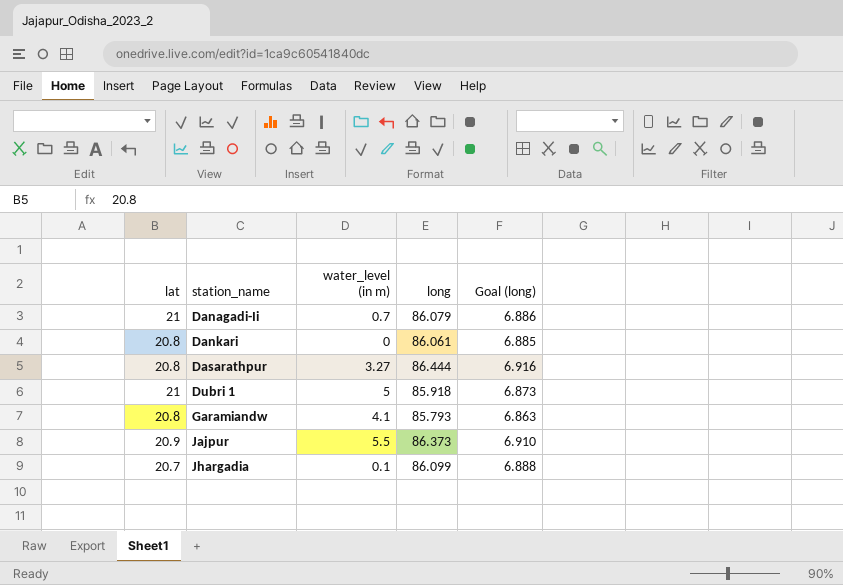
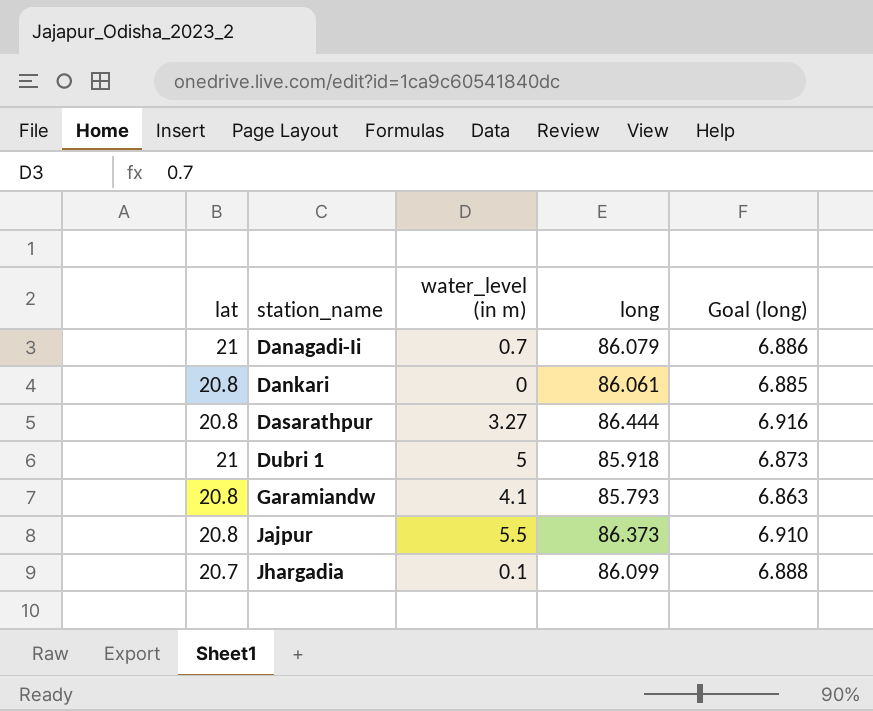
Jajpur | lat: 20.9 -> 20.8

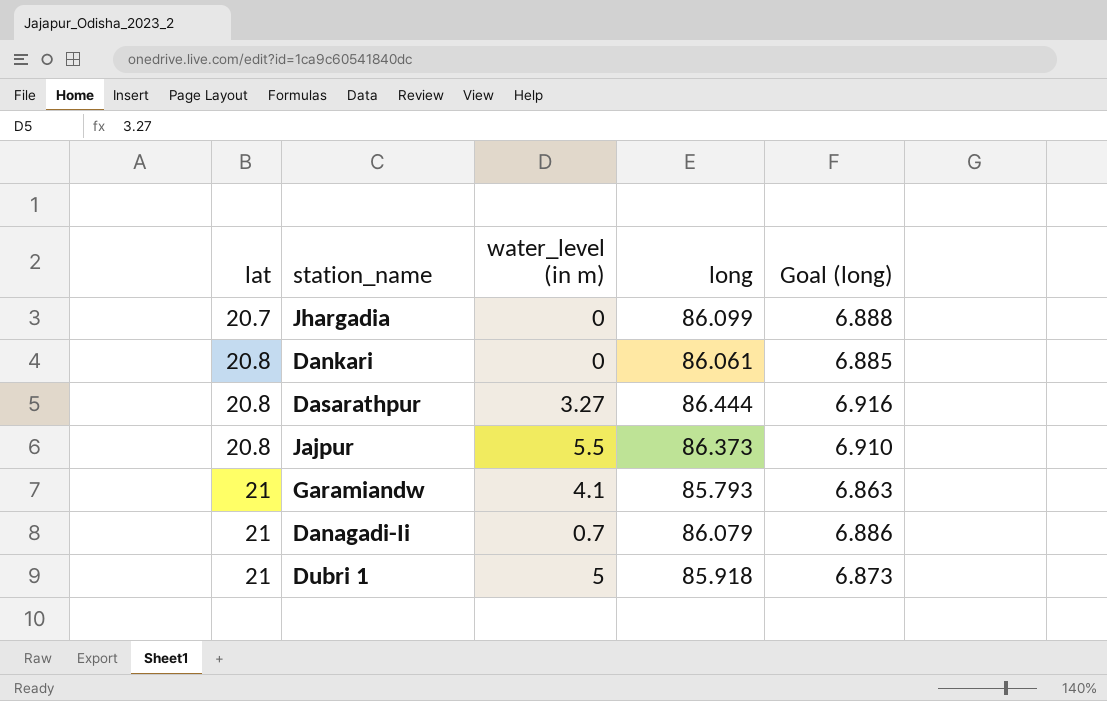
row order: station_name ascending -> lat ascending
Jhargadia | water_level (in m): 0.1 -> 0
Garamiandw | lat: 20.8 -> 21

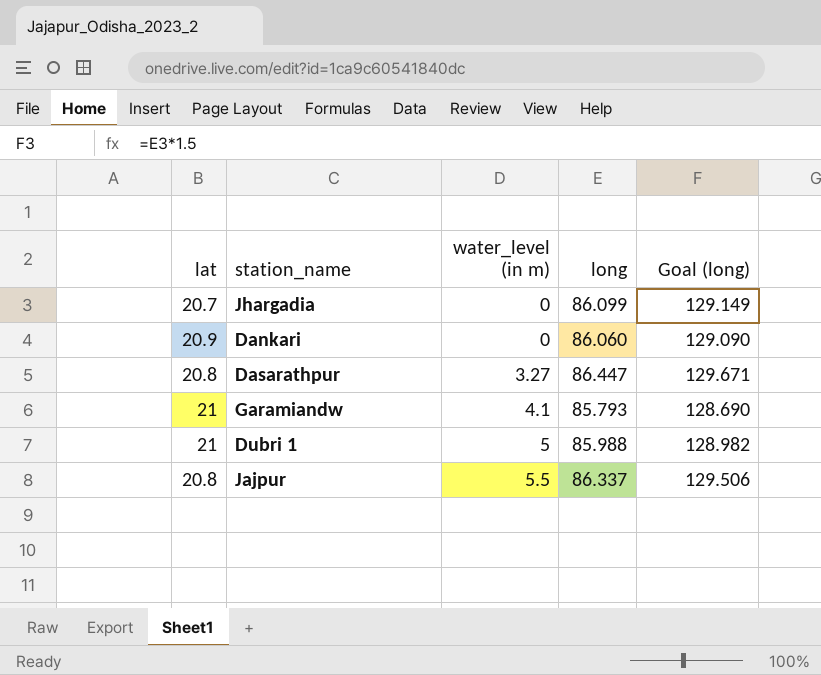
row order: lat ascending -> water_level (in m) ascending
column Goal (long) | formula: [long] * 0.08 -> [long] * 1.5
row Danagadi-Ii: 21 | 0.7 | 86.079 | 6.886 -> none
Dankari | lat: 20.8 -> 20.9
Dankari | long: 86.061 -> 86.060
Dasarathpur | long: 86.444 -> 86.447
Dubri 1 | long: 85.918 -> 85.988
Jajpur | long: 86.373 -> 86.337

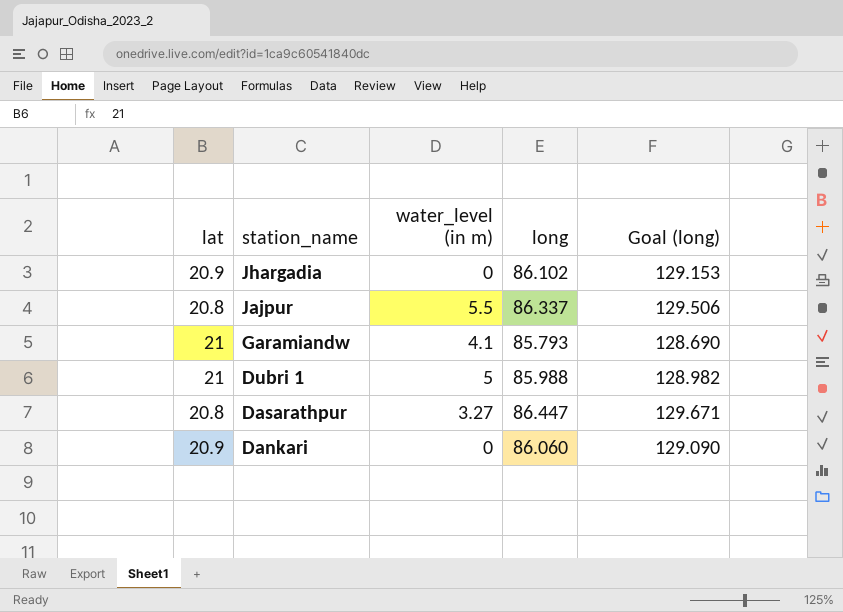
row order: water_level (in m) ascending -> station_name descending
Jhargadia | lat: 20.7 -> 20.9
Jhargadia | long: 86.099 -> 86.102
Jhargadia | Goal (long): 129.149 -> 129.153

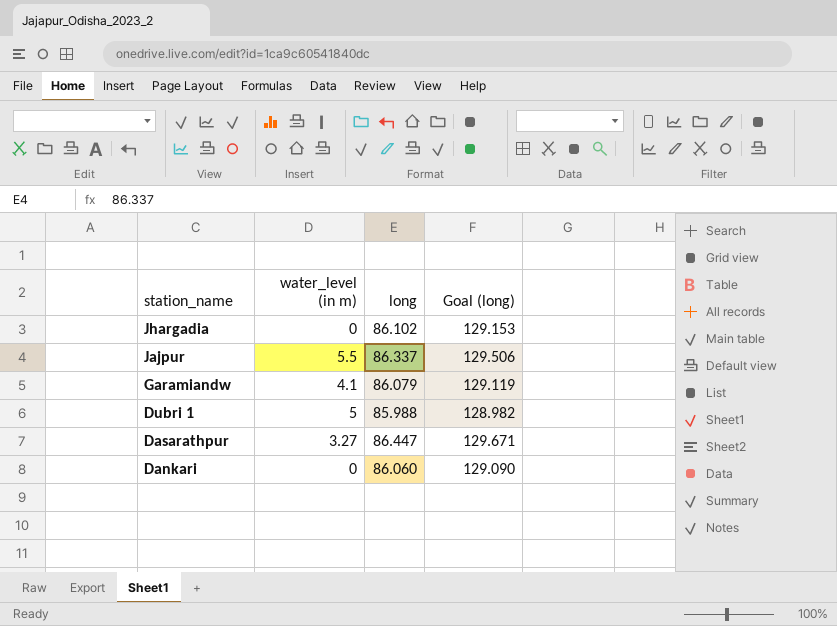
column lat | position: 1 -> none
Garamiandw | long: 85.793 -> 86.079
Garamiandw | Goal (long): 128.690 -> 129.119

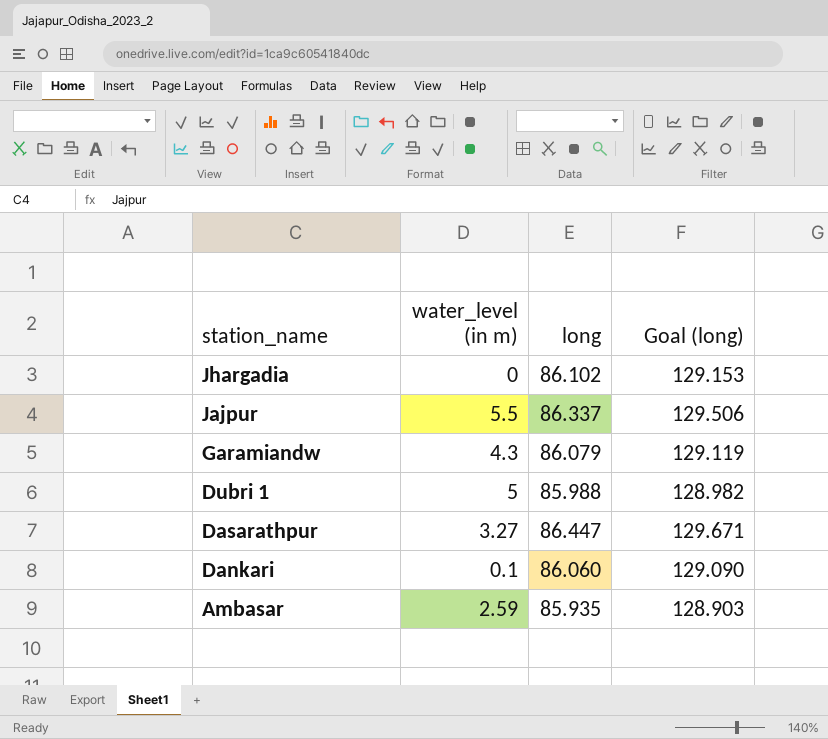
Garamiandw | water_level (in m): 4.1 -> 4.3
Dankari | water_level (in m): 0 -> 0.1
row Ambasar: none -> 2.59 | 85.935 | 128.903

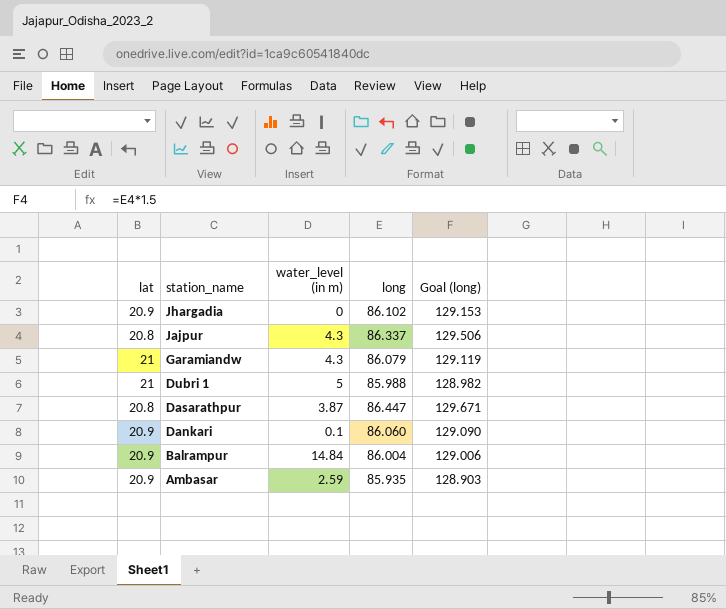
column lat | position: none -> 1
Jajpur | water_level (in m): 5.5 -> 4.3
Dasarathpur | water_level (in m): 3.27 -> 3.87
row Balrampur: none -> 20.9 | 14.84 | 86.004 | 129.006

